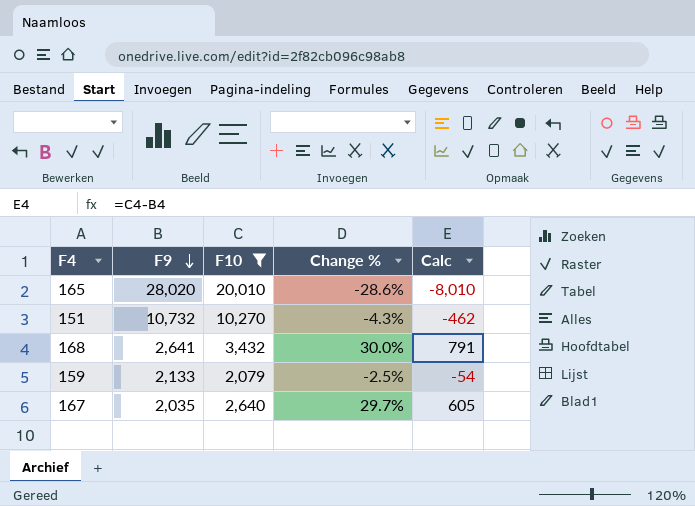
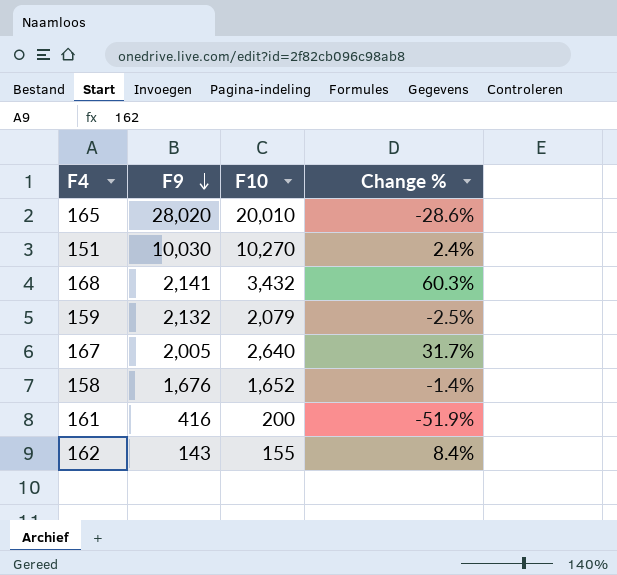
filter: F10 >= 2,079 -> none
column Calc | formula: [F10] - [F9] -> none
151 | F9: 10,732 -> 10,030
151 | Change %: -4.3% -> 2.4%
168 | F9: 2,641 -> 2,141
168 | Change %: 30.0% -> 60.3%
159 | F9: 2,133 -> 2,132
167 | F9: 2,035 -> 2,005
167 | Change %: 29.7% -> 31.7%

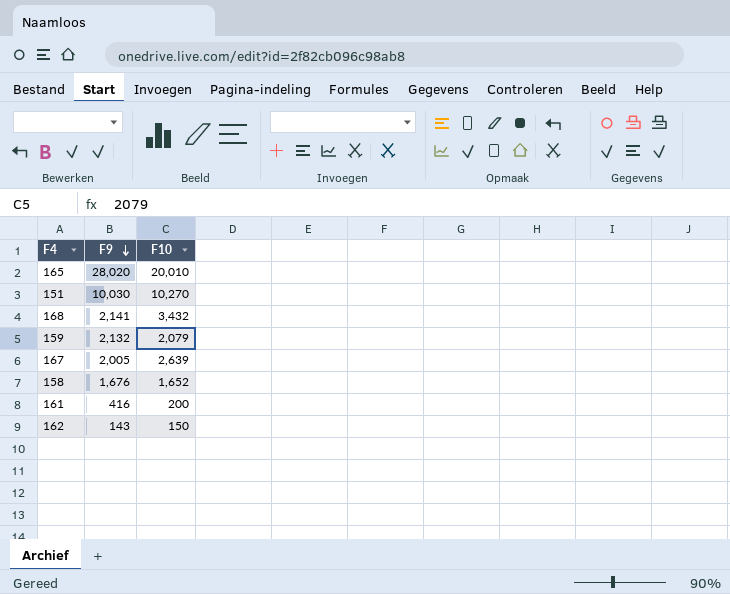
column Change % | formula: ([F10] - [F9]) / [F9] -> none
167 | F10: 2,640 -> 2,639
162 | F10: 155 -> 150

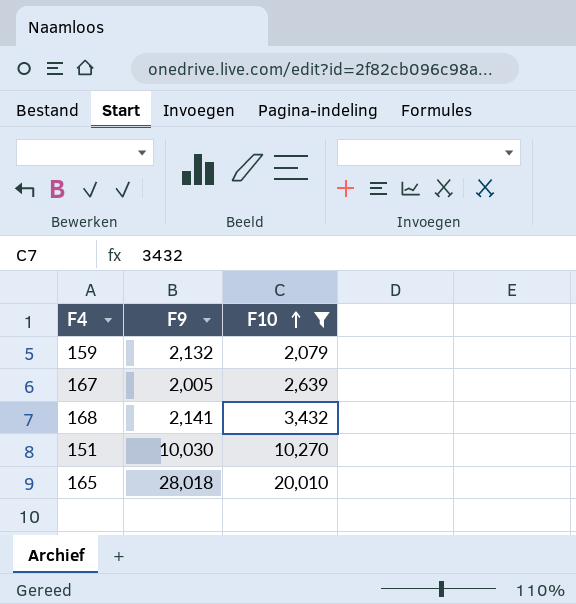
filter: none -> F10 >= 2,079
row order: F9 descending -> F10 ascending
165 | F9: 28,020 -> 28,018

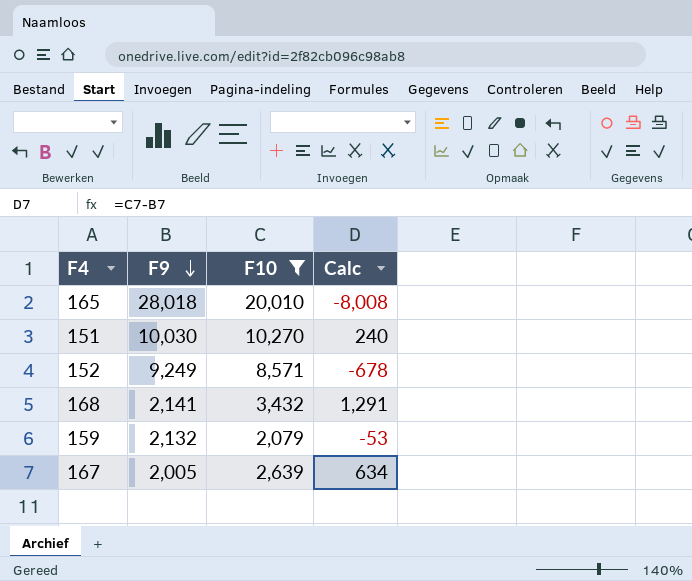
row order: F10 ascending -> F9 descending
column Calc | formula: none -> [F10] - [F9]
row 152: none -> 9,249 | 8,571 | -678

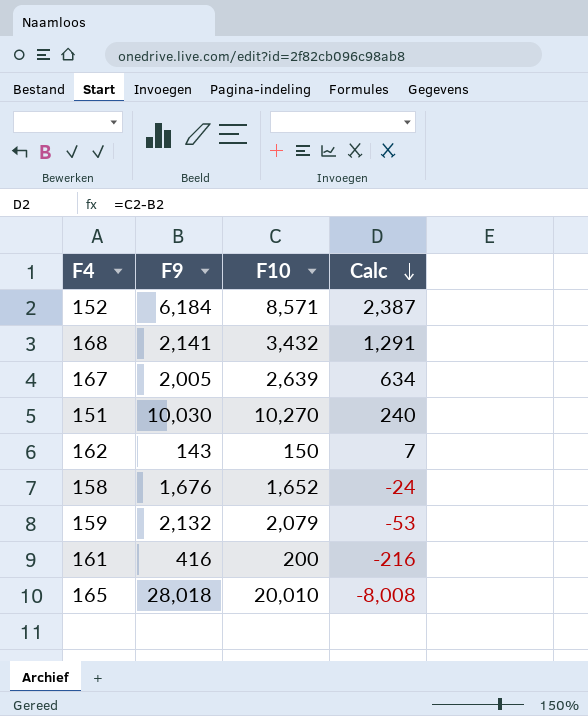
filter: F10 >= 2,079 -> none
row order: F9 descending -> Calc descending
152 | F9: 9,249 -> 6,184
152 | Calc: -678 -> 2,387

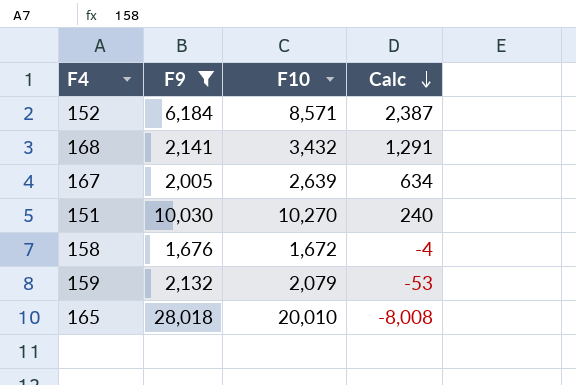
filter: none -> F9 >= 1,676
158 | F10: 1,652 -> 1,672
158 | Calc: -24 -> -4

